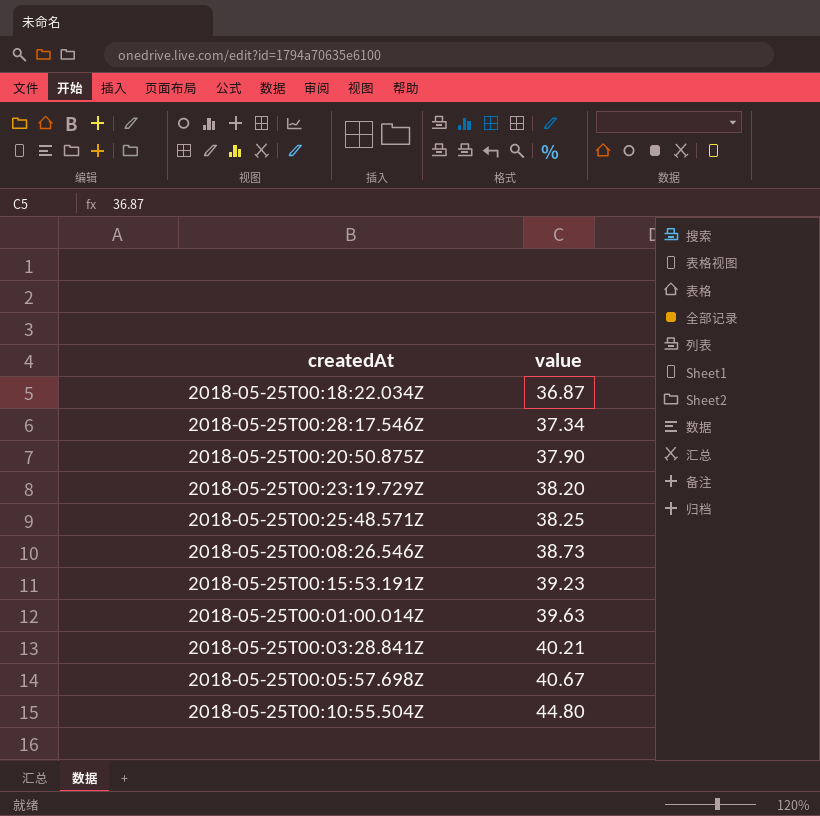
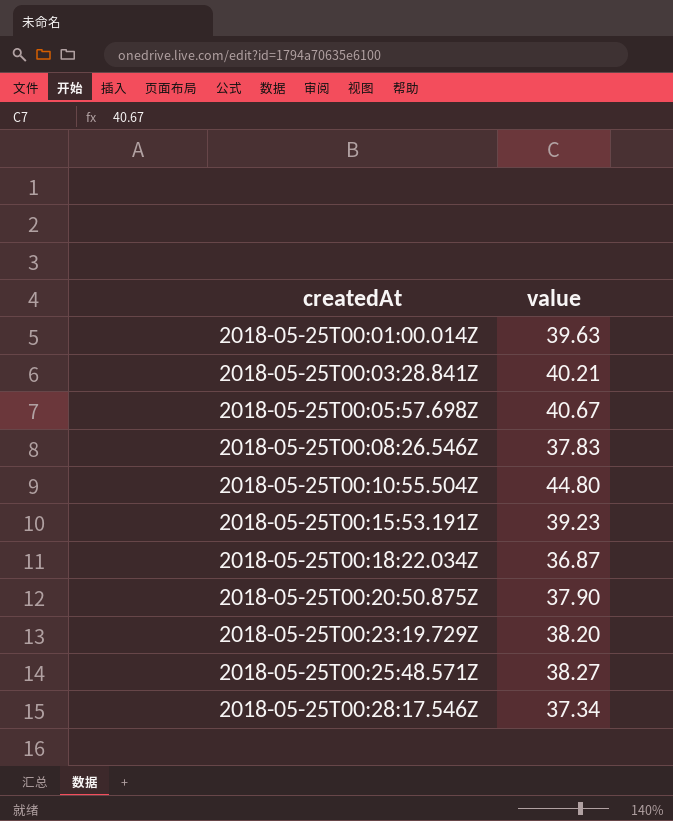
row order: value ascending -> createdAt ascending
2018-05-25T00:08:26.546Z | value: 38.73 -> 37.83
2018-05-25T00:25:48.571Z | value: 38.25 -> 38.27

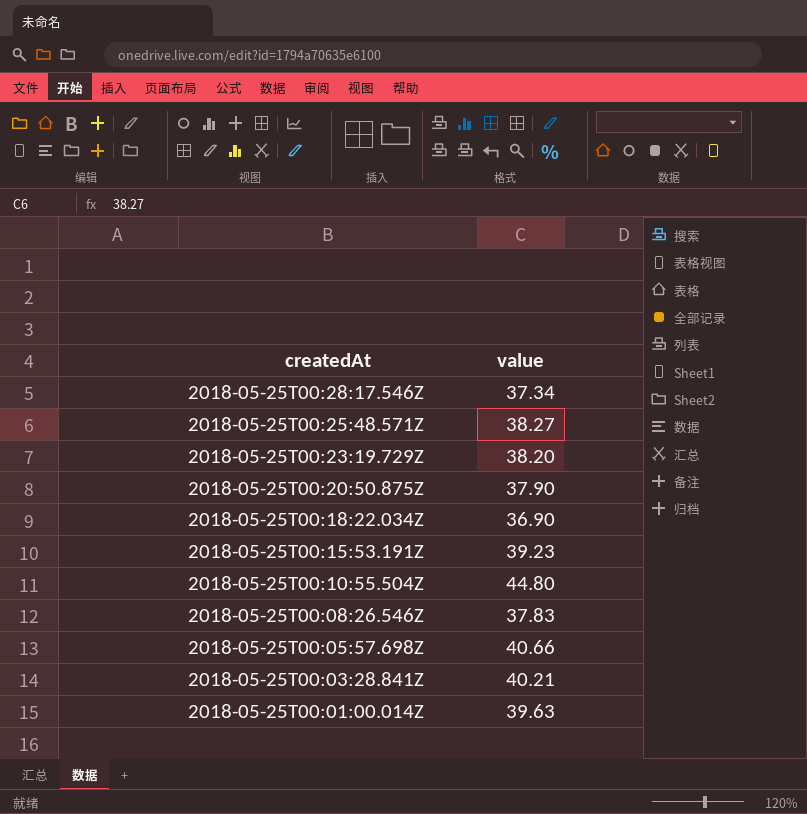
row order: createdAt ascending -> createdAt descending
2018-05-25T00:18:22.034Z | value: 36.87 -> 36.90
2018-05-25T00:05:57.698Z | value: 40.67 -> 40.66

